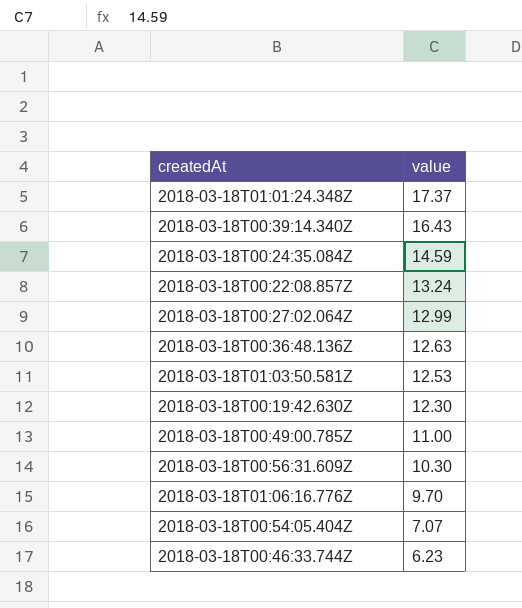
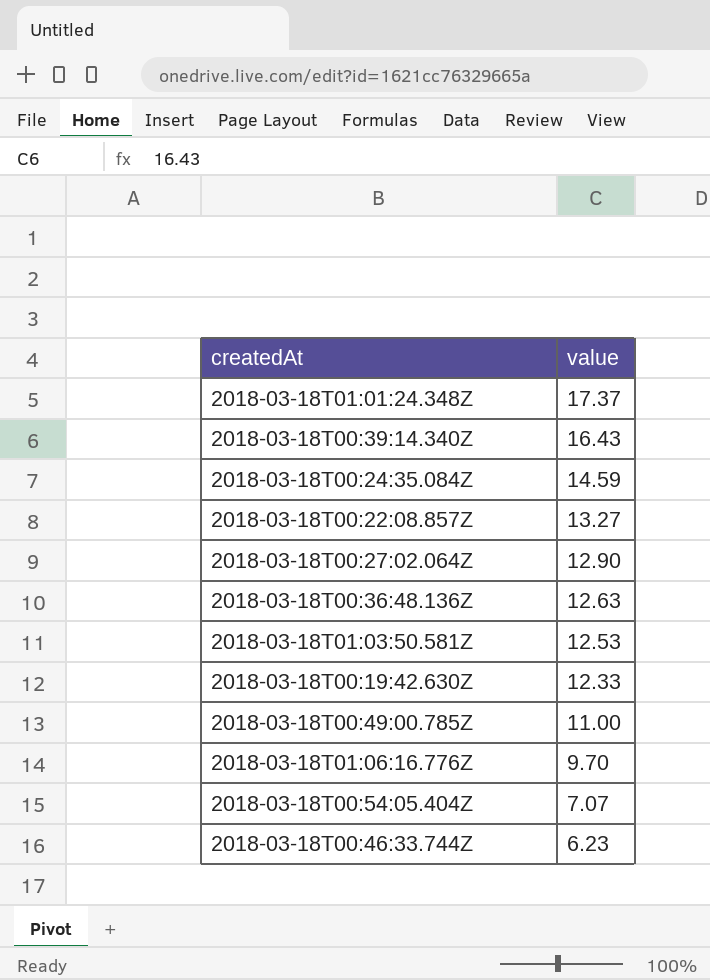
row 2018-03-18T00:56:31.609Z: 10.30 -> none
2018-03-18T00:22:08.857Z | value: 13.24 -> 13.27
2018-03-18T00:27:02.064Z | value: 12.99 -> 12.90
2018-03-18T00:19:42.630Z | value: 12.30 -> 12.33

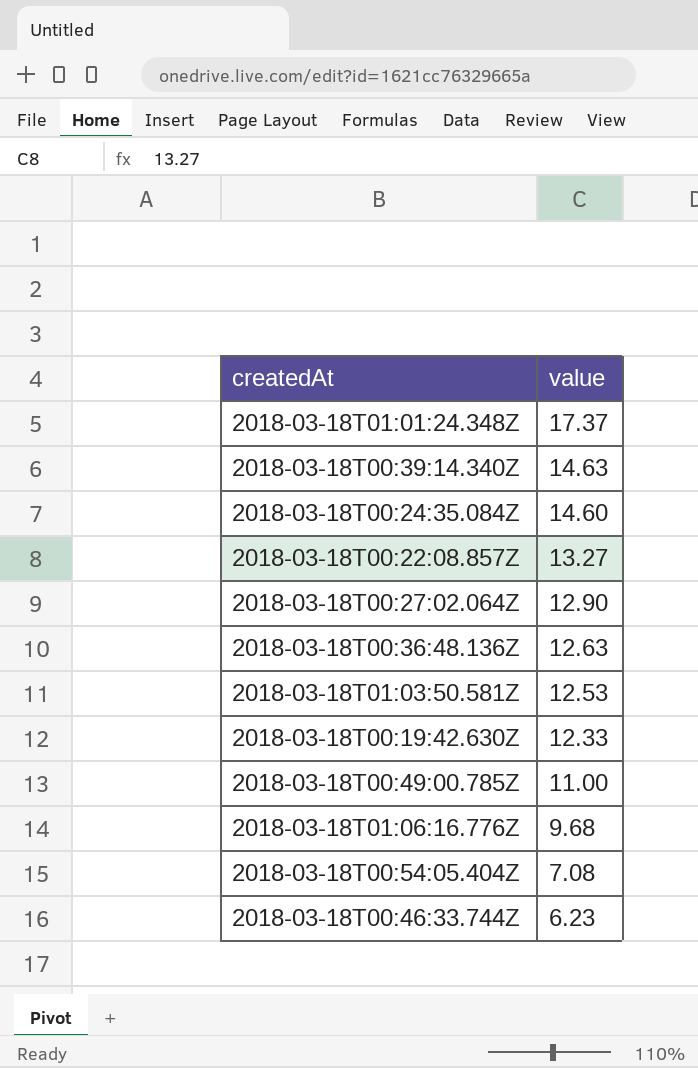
2018-03-18T00:39:14.340Z | value: 16.43 -> 14.63
2018-03-18T00:24:35.084Z | value: 14.59 -> 14.60
2018-03-18T01:06:16.776Z | value: 9.70 -> 9.68
2018-03-18T00:54:05.404Z | value: 7.07 -> 7.08

